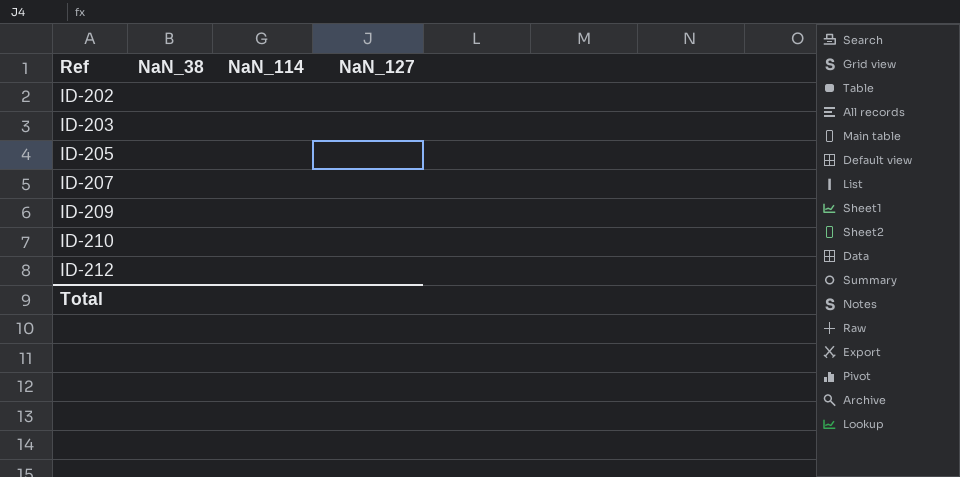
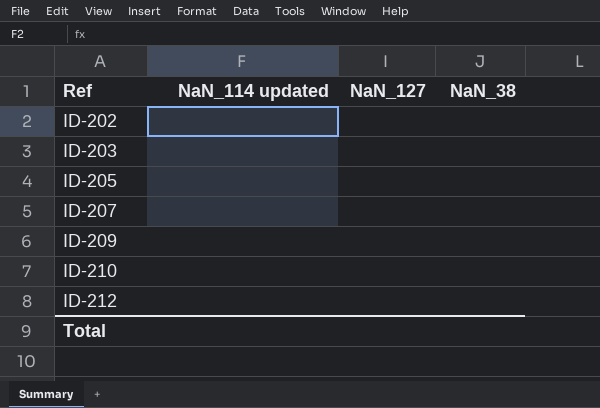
column name: NaN_114 -> NaN_114 updated
column NaN_38 | position: 2 -> 4

